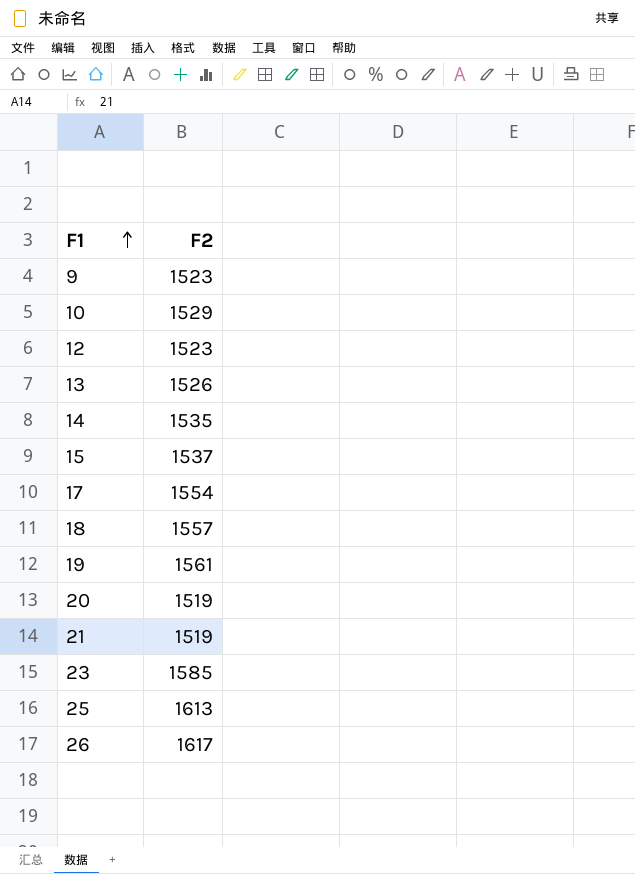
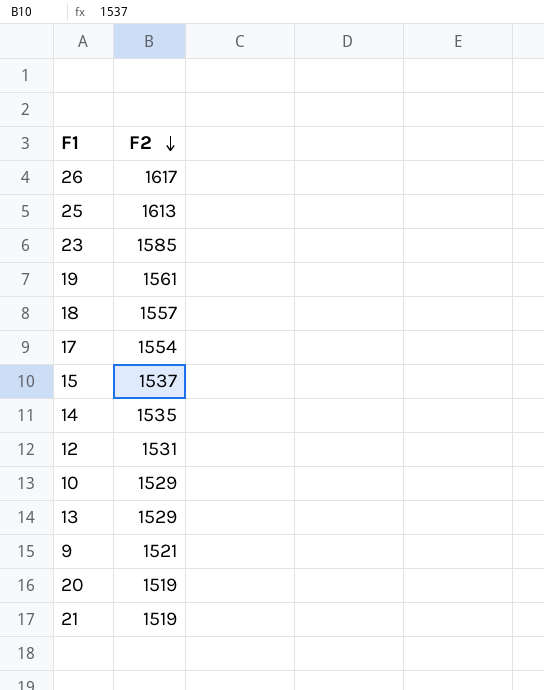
row order: F1 ascending -> F2 descending
12 | F2: 1523 -> 1531
13 | F2: 1526 -> 1529
9 | F2: 1523 -> 1521

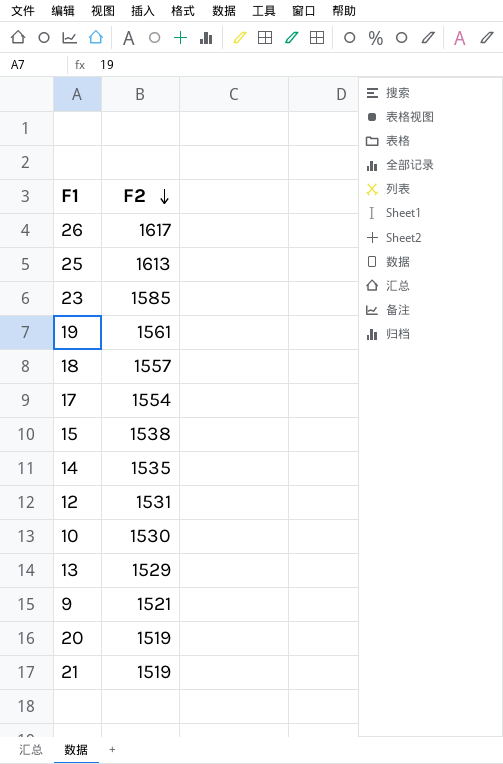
15 | F2: 1537 -> 1538
10 | F2: 1529 -> 1530

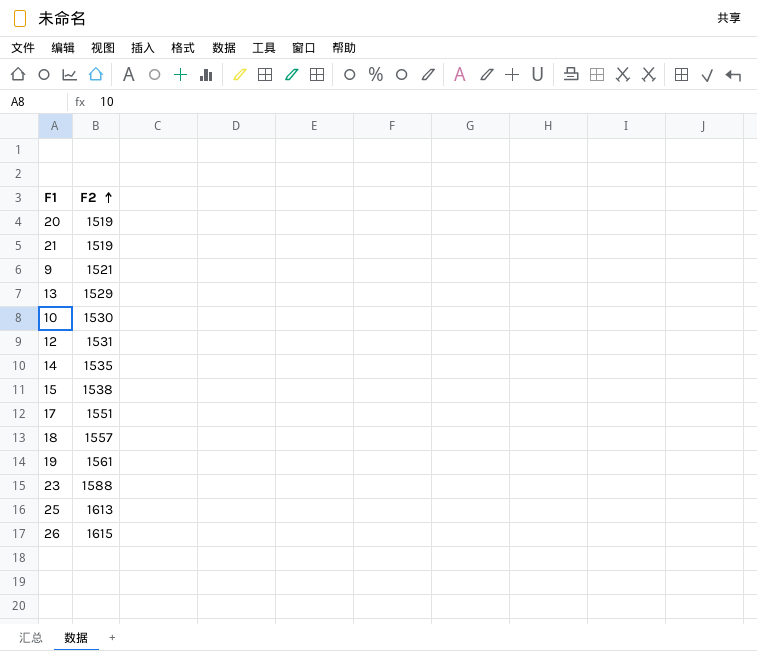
row order: F2 descending -> F2 ascending
17 | F2: 1554 -> 1551
23 | F2: 1585 -> 1588
26 | F2: 1617 -> 1615

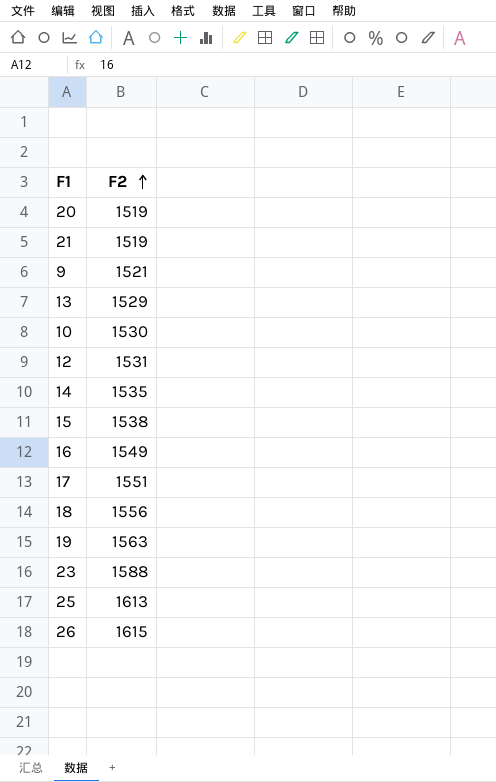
row 16: none -> 1549
18 | F2: 1557 -> 1556
19 | F2: 1561 -> 1563

